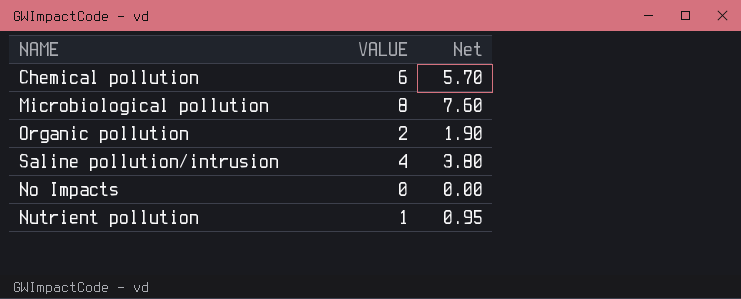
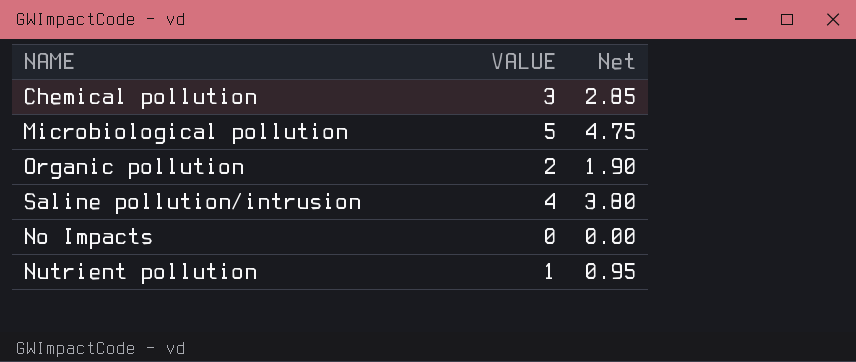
Chemical pollution | VALUE: 6 -> 3
Chemical pollution | Net: 5.70 -> 2.85
Microbiological pollution | VALUE: 8 -> 5
Microbiological pollution | Net: 7.60 -> 4.75

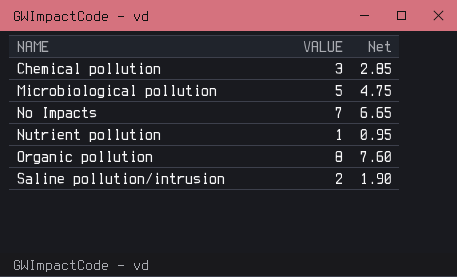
row order: none -> NAME ascending
No Impacts | VALUE: 0 -> 7
No Impacts | Net: 0.00 -> 6.65
Organic pollution | VALUE: 2 -> 8
Organic pollution | Net: 1.90 -> 7.60
Saline pollution/intrusion | VALUE: 4 -> 2
Saline pollution/intrusion | Net: 3.80 -> 1.90

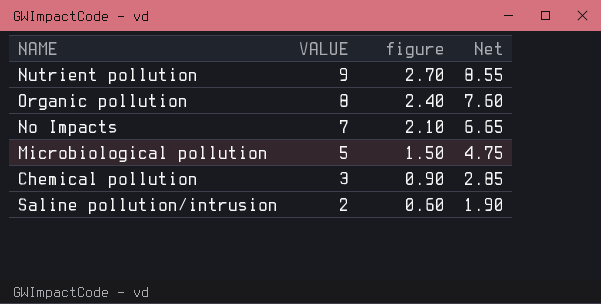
row order: NAME ascending -> VALUE descending
column figure | formula: none -> [VALUE] * 0.3
Nutrient pollution | VALUE: 1 -> 9
Nutrient pollution | Net: 0.95 -> 8.55

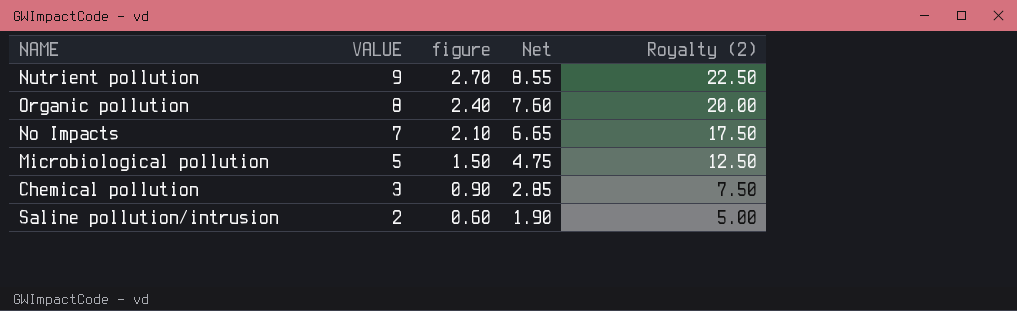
column Royalty (2) | formula: none -> [VALUE] * 2.5

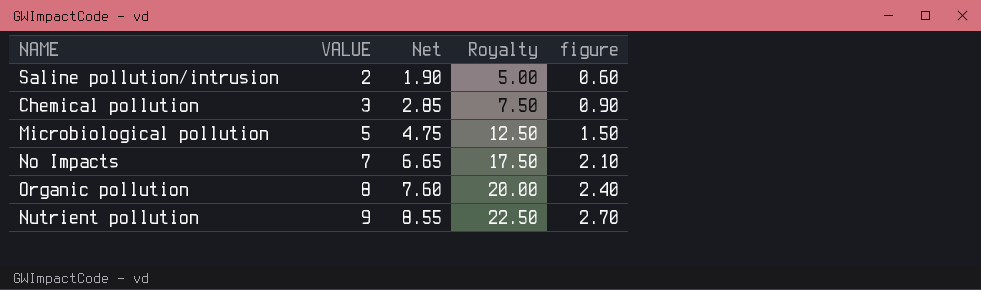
row order: VALUE descending -> VALUE ascending
column name: Royalty (2) -> Royalty
column figure | position: 3 -> 5

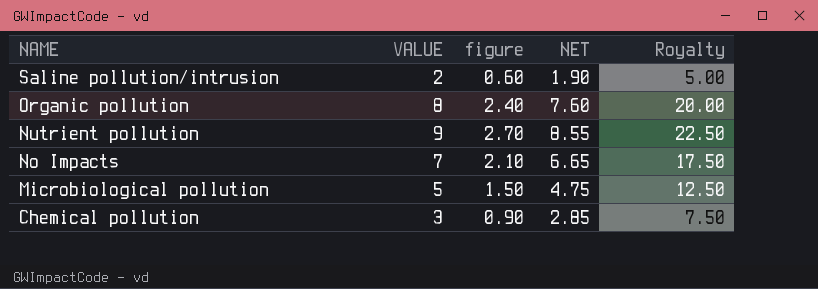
row order: VALUE ascending -> NAME descending
column figure | position: 5 -> 3
column name: Net -> NET

